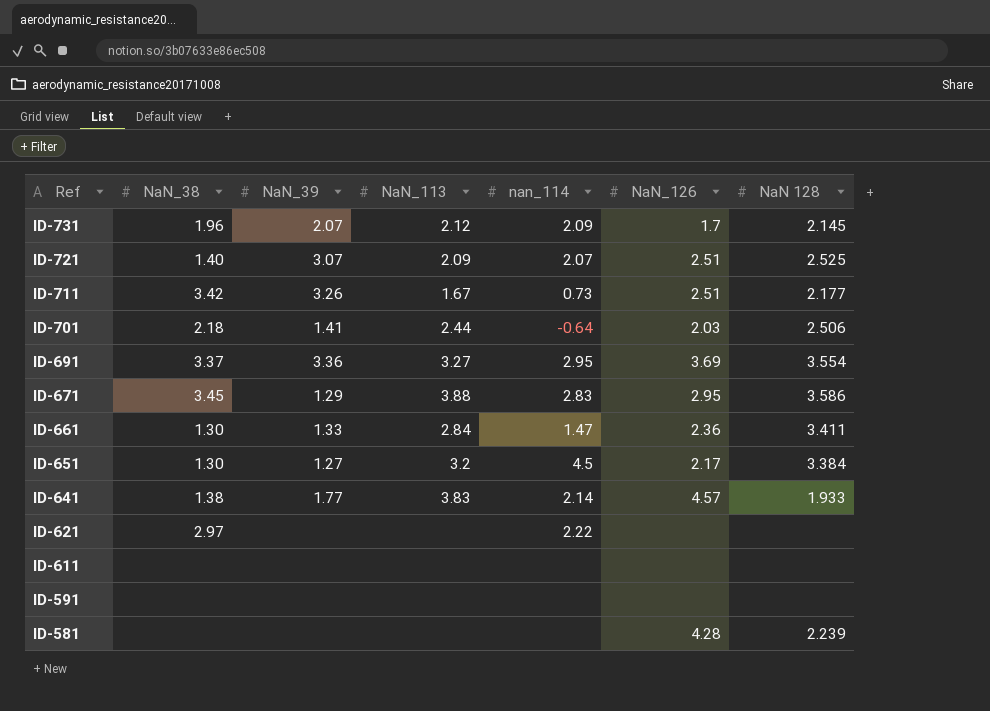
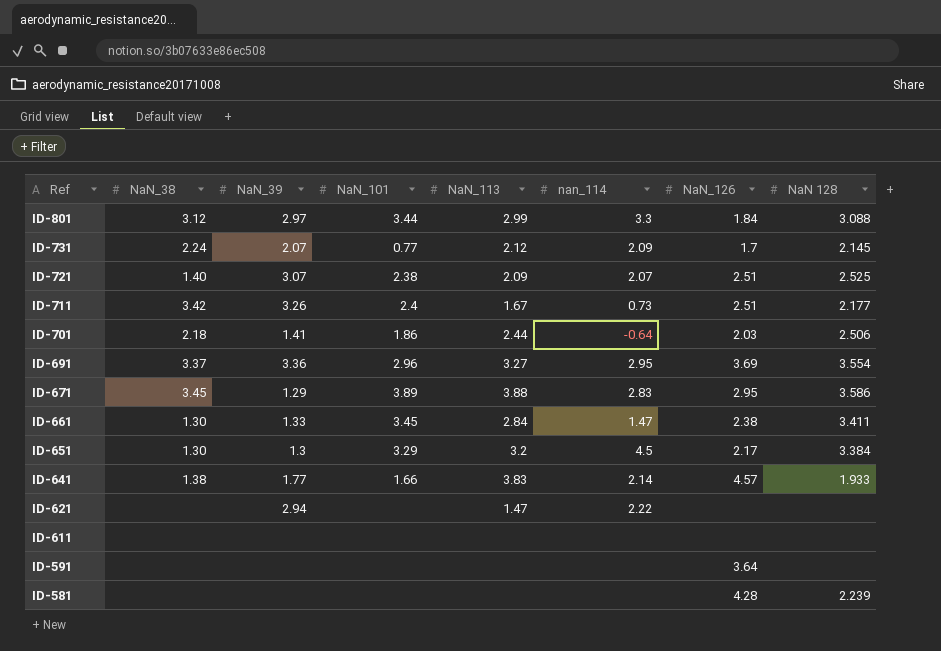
column NaN_101 | position: none -> 4
row ID-801: none -> 3.12 | 2.97 | 3.44 | 2.99 | 3.3 | 1.84 | 3.088
ID-731 | NaN_38: 1.96 -> 2.24
ID-661 | NaN_126: 2.36 -> 2.38
ID-651 | NaN_39: 1.27 -> 1.3
ID-621 | NaN_38: 2.97 -> none
ID-621 | NaN_39: none -> 2.94
ID-621 | NaN_113: none -> 1.47
ID-591 | NaN_126: none -> 3.64

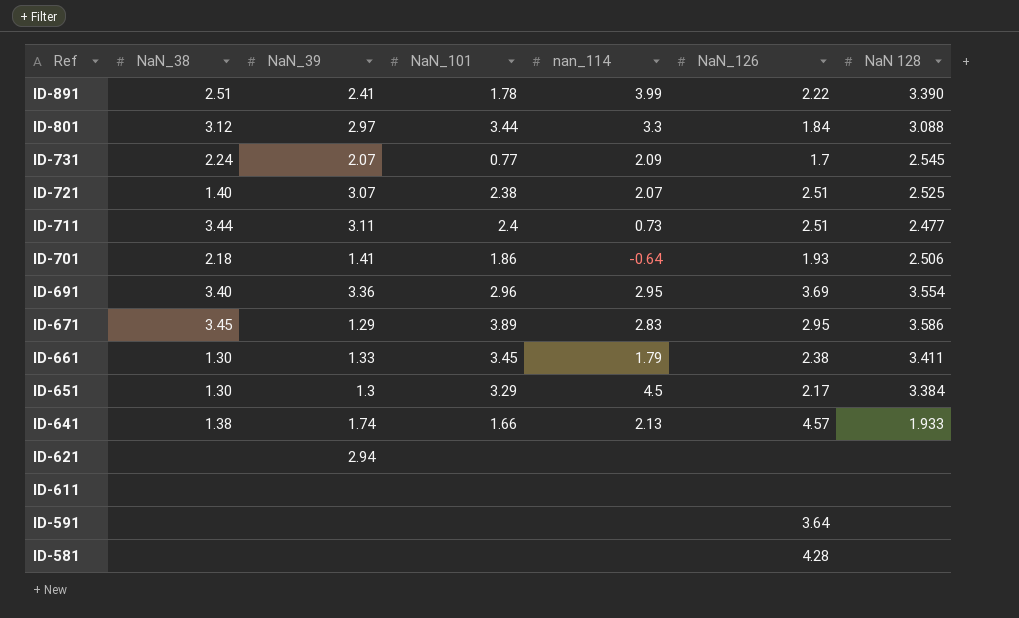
column NaN_113 | position: 5 -> none
row ID-891: none -> 2.51 | 2.41 | 1.78 | 3.99 | 2.22 | 3.390
ID-731 | NaN 128: 2.145 -> 2.545
ID-711 | NaN_38: 3.42 -> 3.44
ID-711 | NaN_39: 3.26 -> 3.11
ID-711 | NaN 128: 2.177 -> 2.477
ID-701 | NaN_126: 2.03 -> 1.93
ID-691 | NaN_38: 3.37 -> 3.40
ID-661 | nan_114: 1.47 -> 1.79
ID-641 | NaN_39: 1.77 -> 1.74
ID-641 | nan_114: 2.14 -> 2.13
ID-621 | nan_114: 2.22 -> none
ID-581 | NaN 128: 2.239 -> none

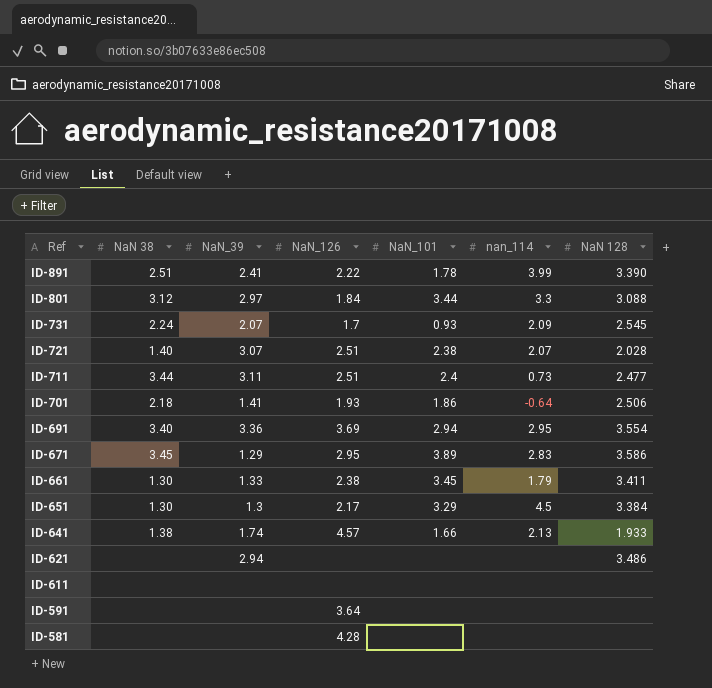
column name: NaN_38 -> NaN 38
column NaN_126 | position: 6 -> 4
ID-731 | NaN_101: 0.77 -> 0.93
ID-721 | NaN 128: 2.525 -> 2.028
ID-691 | NaN_101: 2.96 -> 2.94
ID-621 | NaN 128: none -> 3.486

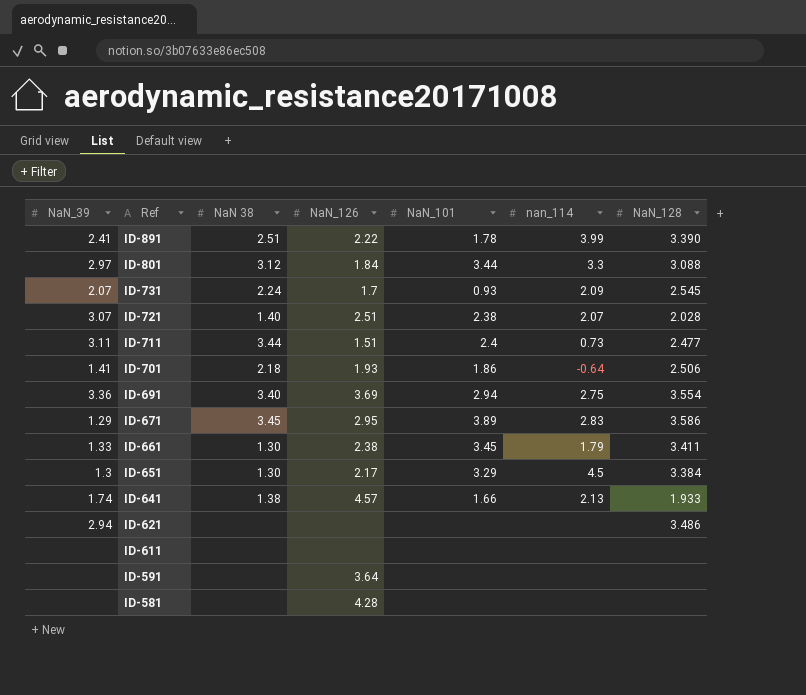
column NaN_39 | position: 3 -> 1
column name: NaN 128 -> NaN_128
ID-711 | NaN_126: 2.51 -> 1.51
ID-691 | nan_114: 2.95 -> 2.75

